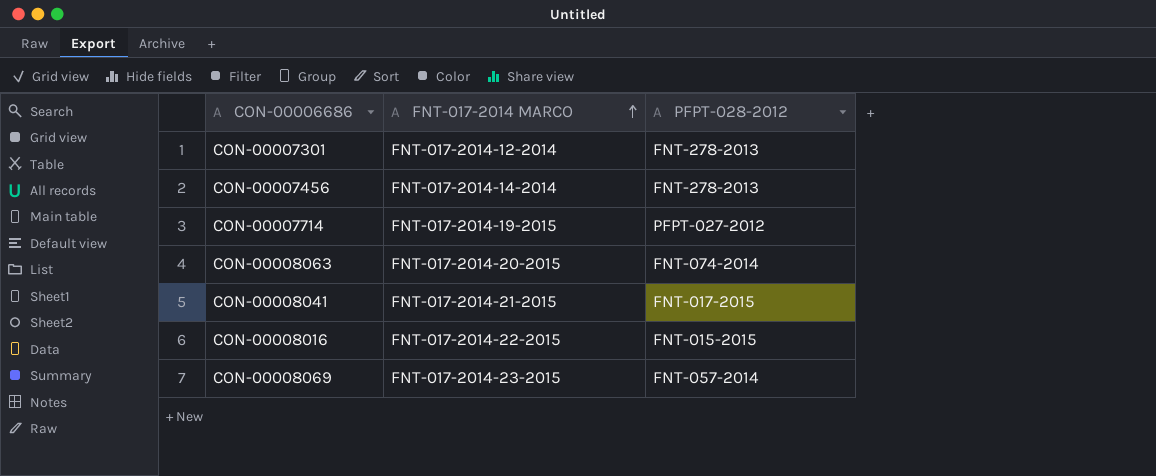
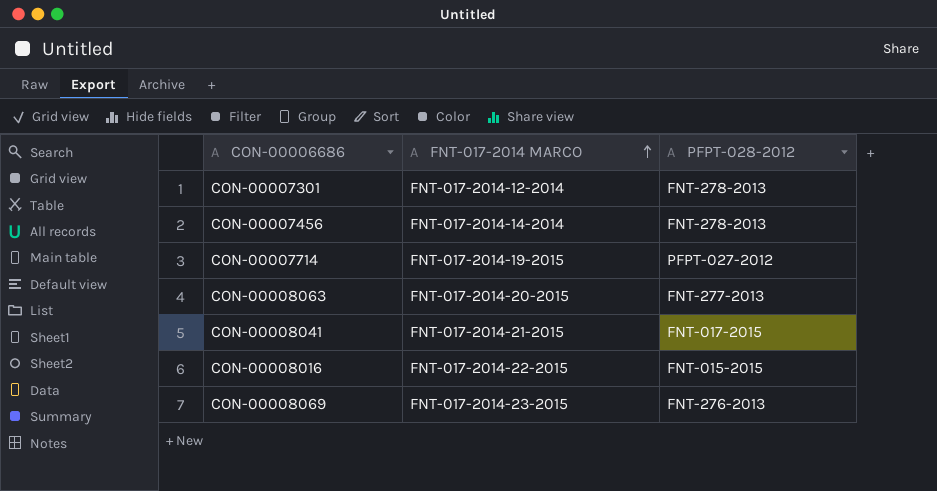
CON-00008063 | PFPT-028-2012: FNT-074-2014 -> FNT-277-2013
CON-00008069 | PFPT-028-2012: FNT-057-2014 -> FNT-276-2013

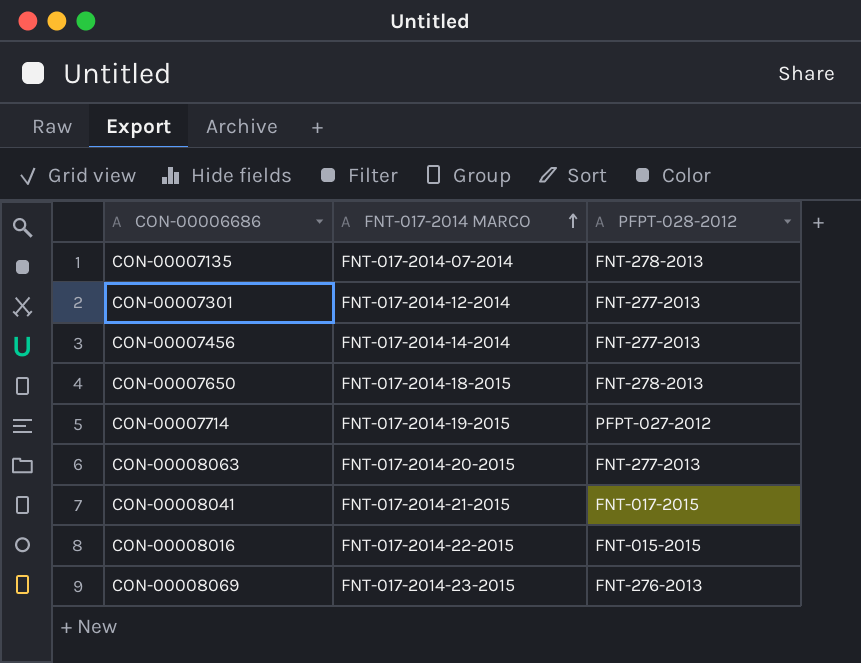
row CON-00007135: none -> FNT-017-2014-07-2014 | FNT-278-2013
CON-00007301 | PFPT-028-2012: FNT-278-2013 -> FNT-277-2013
CON-00007456 | PFPT-028-2012: FNT-278-2013 -> FNT-277-2013
row CON-00007650: none -> FNT-017-2014-18-2015 | FNT-278-2013

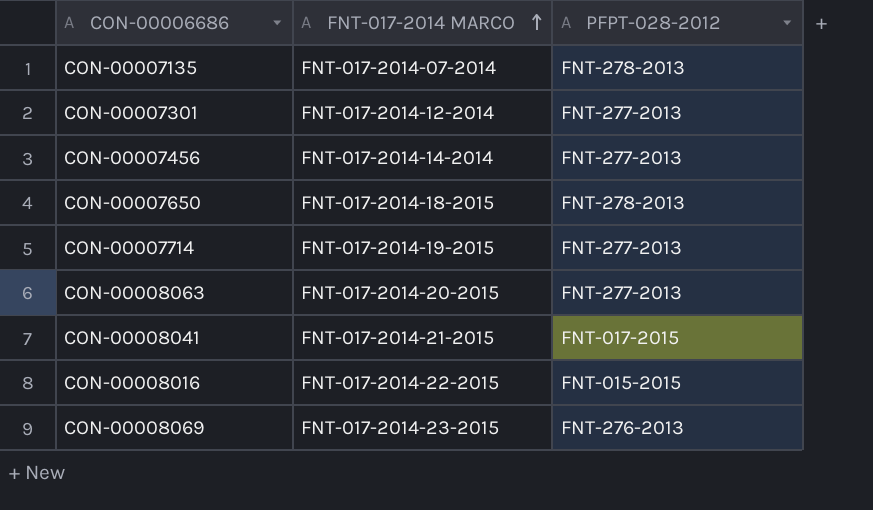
CON-00007714 | PFPT-028-2012: PFPT-027-2012 -> FNT-277-2013

